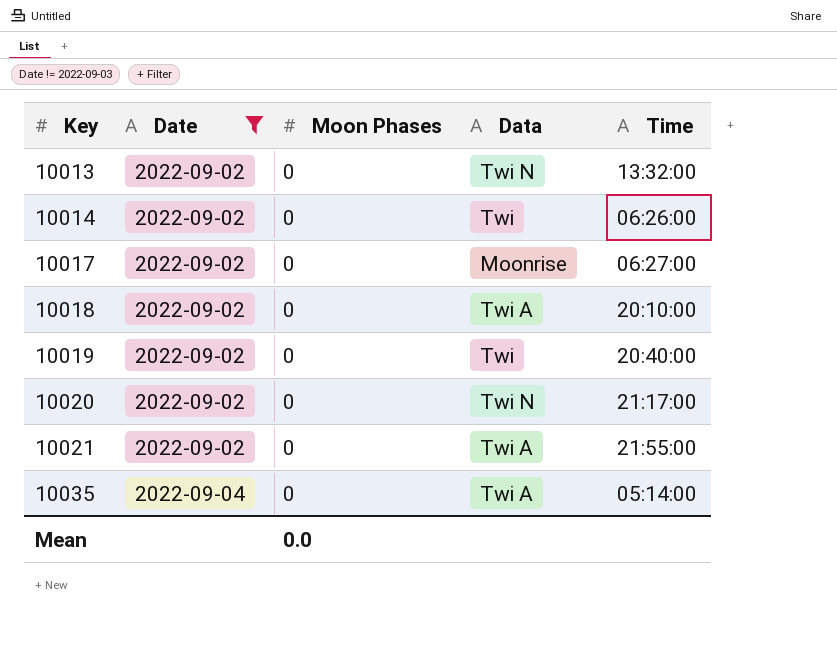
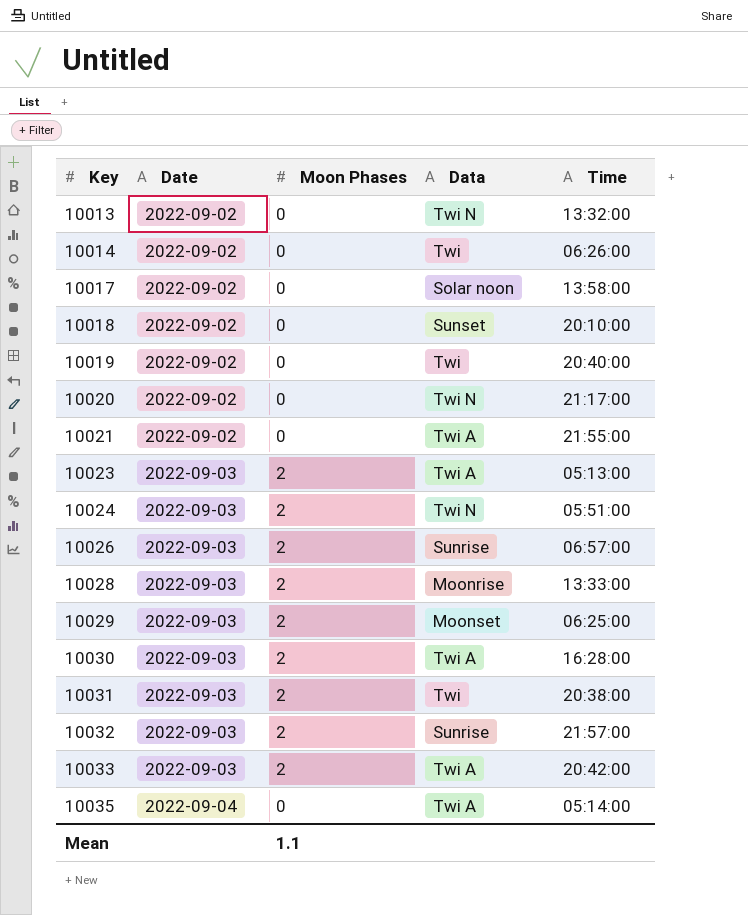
filter: Date != 2022-09-03 -> none
10017 | Data: Moonrise -> Solar noon
10017 | Time: 06:27:00 -> 13:58:00
10018 | Data: Twi A -> Sunset
Mean | Moon Phases: 0.0 -> 1.1

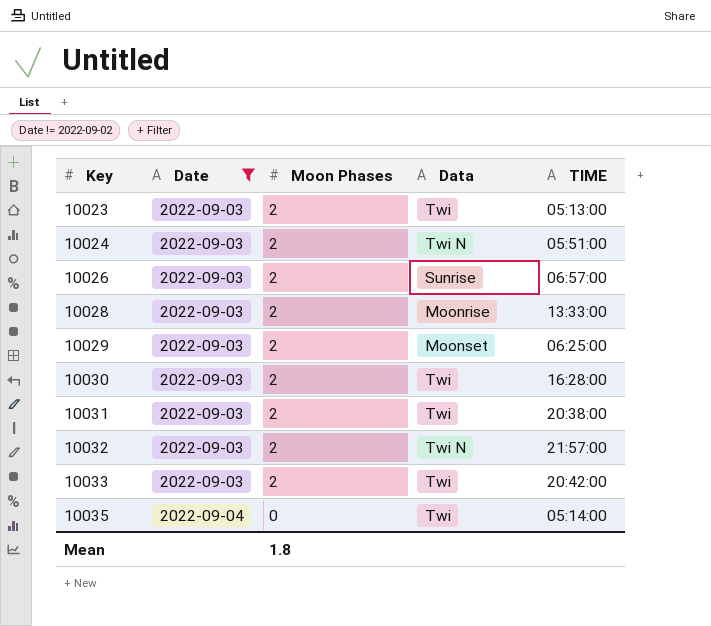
filter: none -> Date != 2022-09-02
column name: Time -> TIME
10023 | Data: Twi A -> Twi
10030 | Data: Twi A -> Twi
10032 | Data: Sunrise -> Twi N
10033 | Data: Twi A -> Twi
10035 | Data: Twi A -> Twi
Mean | Moon Phases: 1.1 -> 1.8

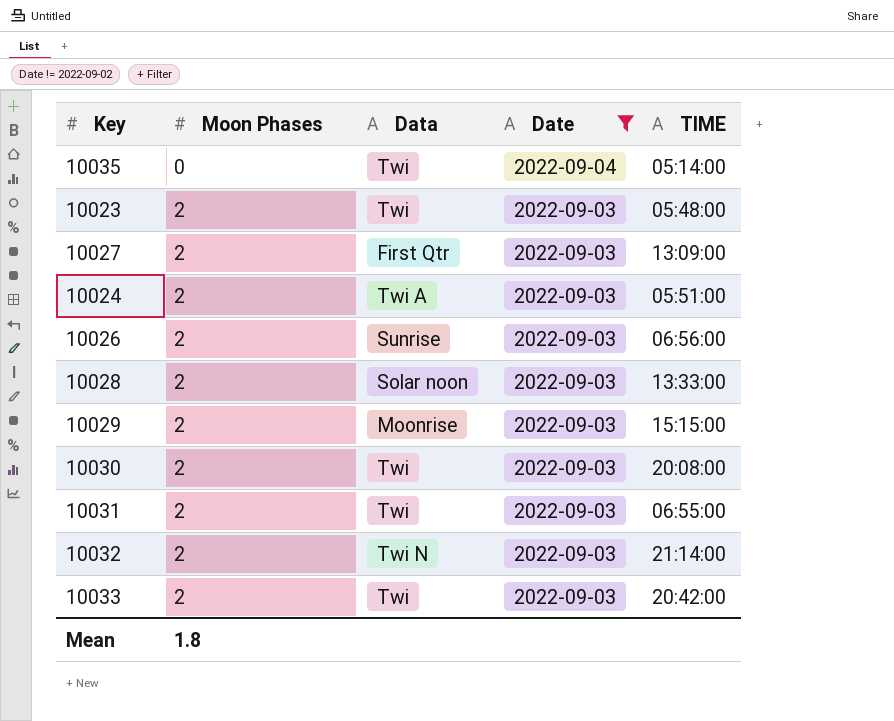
row order: Key ascending -> Moon Phases ascending
column Date | position: 2 -> 4
10023 | TIME: 05:13:00 -> 05:48:00
row 10027: none -> 2 | First Qtr | 2022-09-03 | 13:09:00
10024 | Data: Twi N -> Twi A
10026 | TIME: 06:57:00 -> 06:56:00
10028 | Data: Moonrise -> Solar noon
10029 | Data: Moonset -> Moonrise
10029 | TIME: 06:25:00 -> 15:15:00
10030 | TIME: 16:28:00 -> 20:08:00
10031 | TIME: 20:38:00 -> 06:55:00
10032 | TIME: 21:57:00 -> 21:14:00

